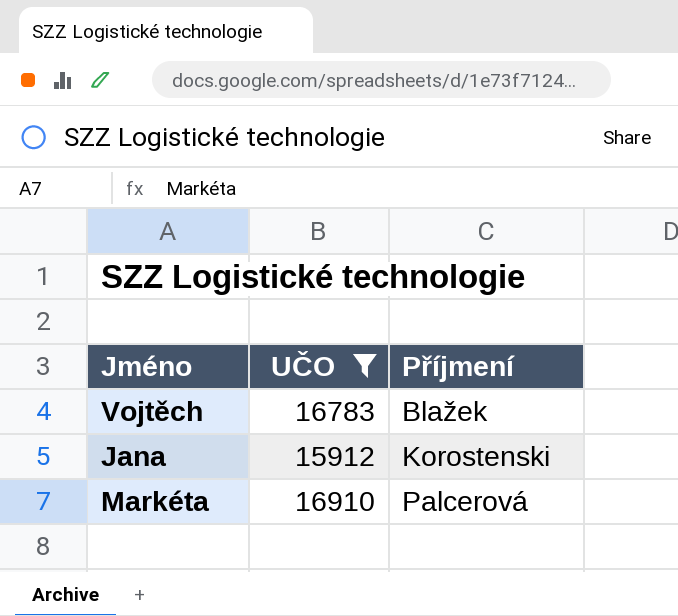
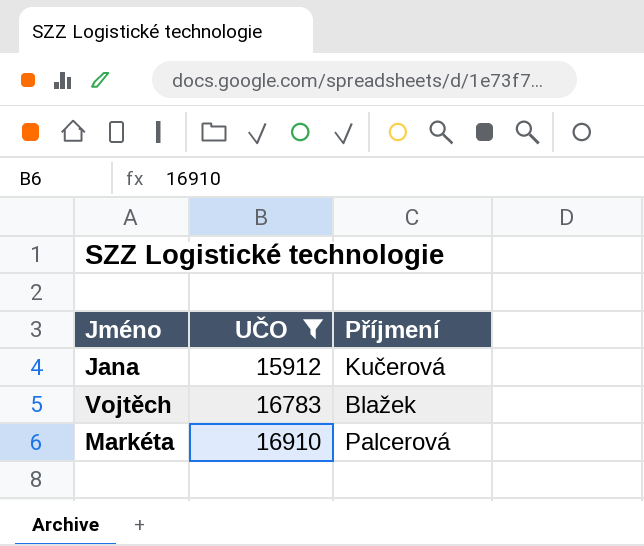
row order: Příjmení ascending -> UČO ascending
Jana | Příjmení: Korostenski -> Kučerová

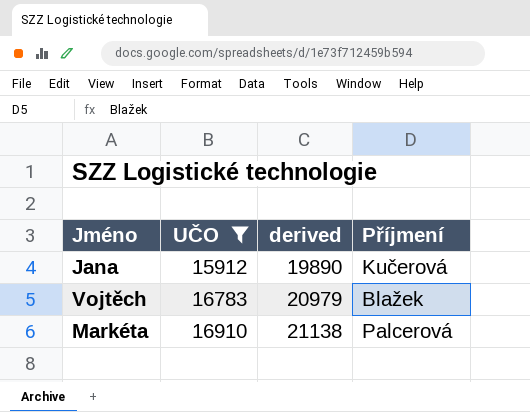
column derived | formula: none -> [UČO] * 1.25

